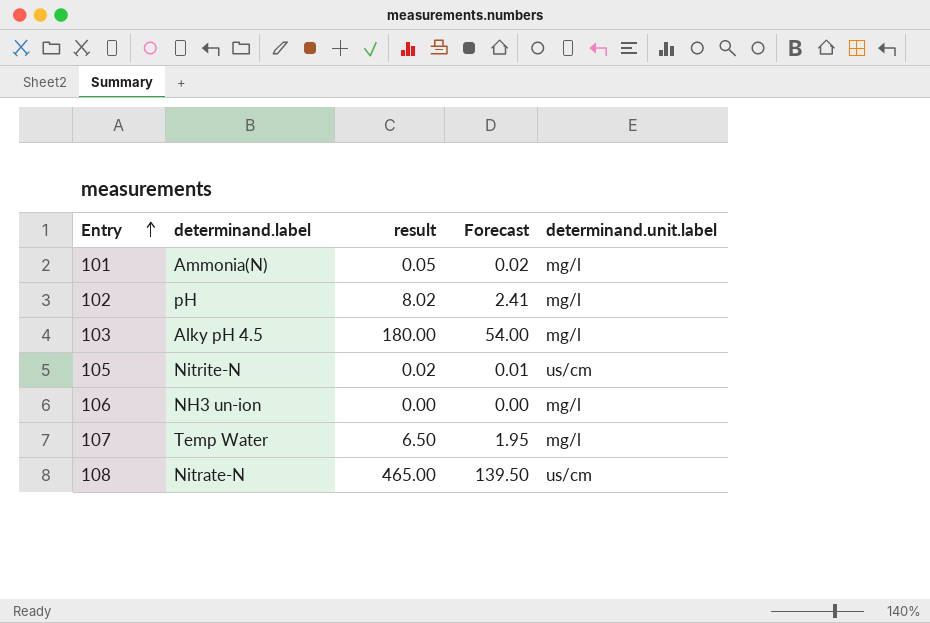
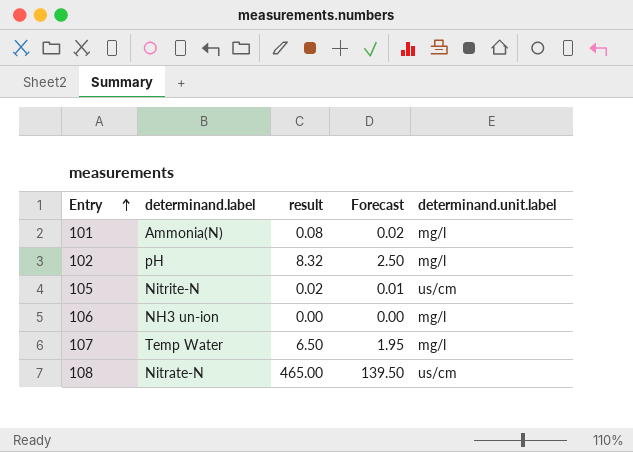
row 103: Alky pH 4.5 | 180.00 | 54.00 | mg/l -> none
101 | result: 0.05 -> 0.08
102 | result: 8.02 -> 8.32
102 | Forecast: 2.41 -> 2.50

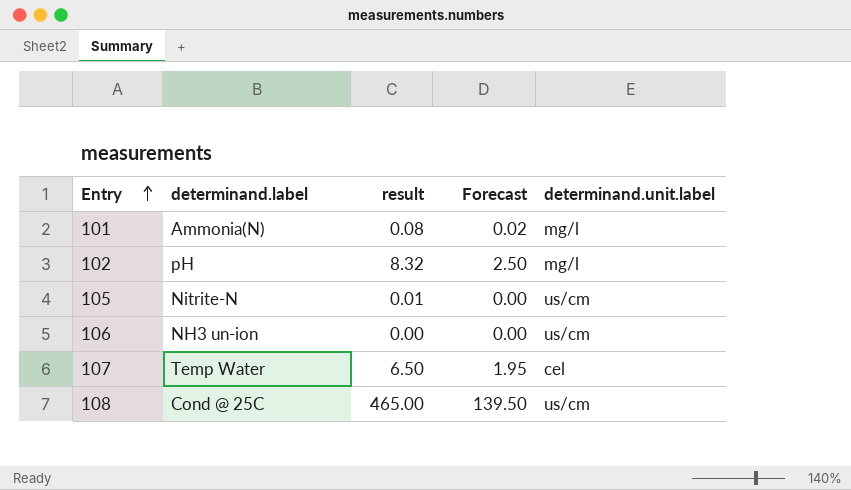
105 | result: 0.02 -> 0.01
105 | Forecast: 0.01 -> 0.00
106 | determinand.unit.label: mg/l -> us/cm
107 | determinand.unit.label: mg/l -> cel
108 | determinand.label: Nitrate-N -> Cond @ 25C

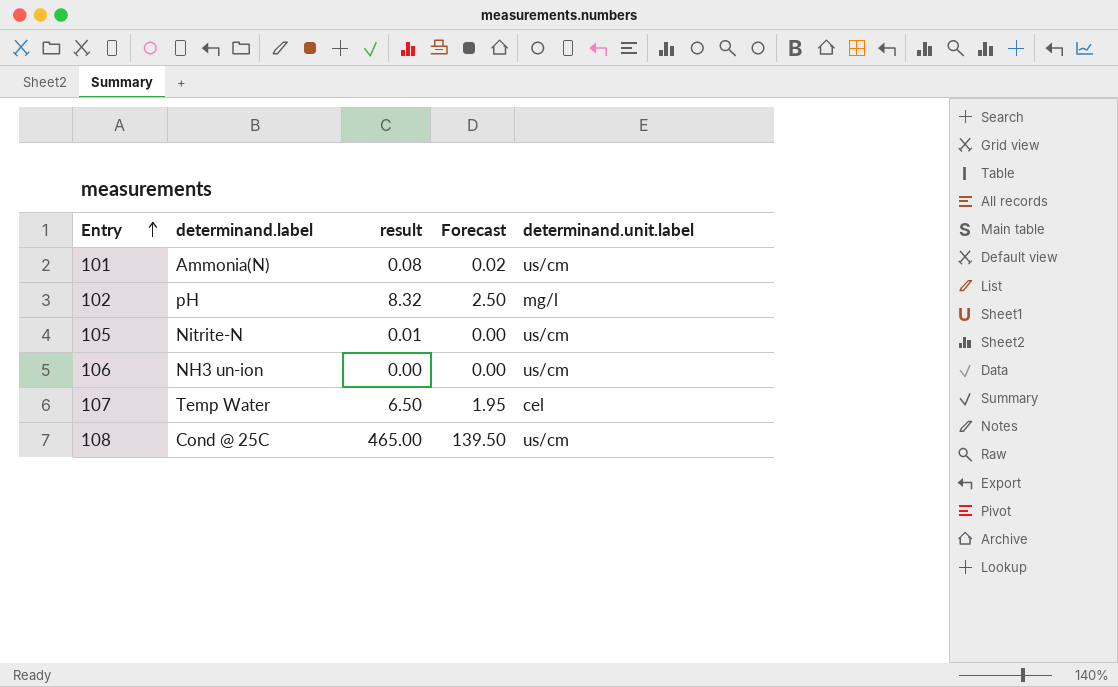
101 | determinand.unit.label: mg/l -> us/cm

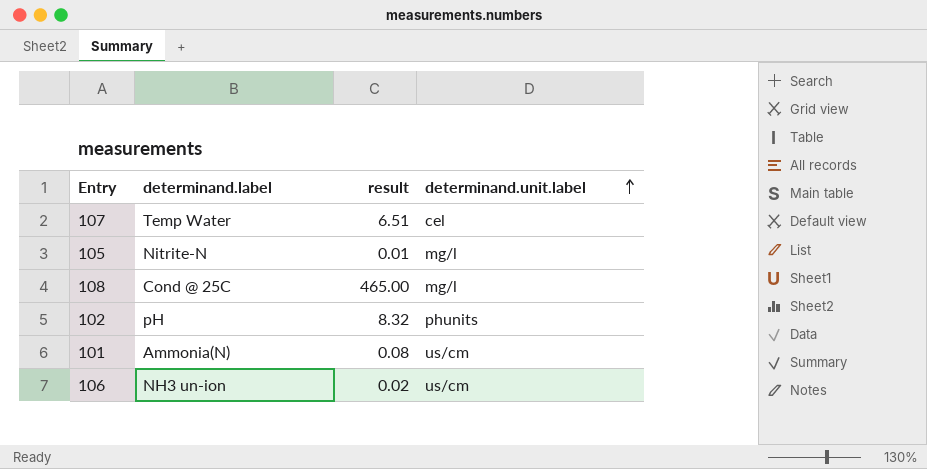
row order: Entry ascending -> determinand.unit.label ascending
column Forecast | formula: [result] * 0.3 -> none
107 | result: 6.50 -> 6.51
105 | determinand.unit.label: us/cm -> mg/l
108 | determinand.unit.label: us/cm -> mg/l
102 | determinand.unit.label: mg/l -> phunits
106 | result: 0.00 -> 0.02

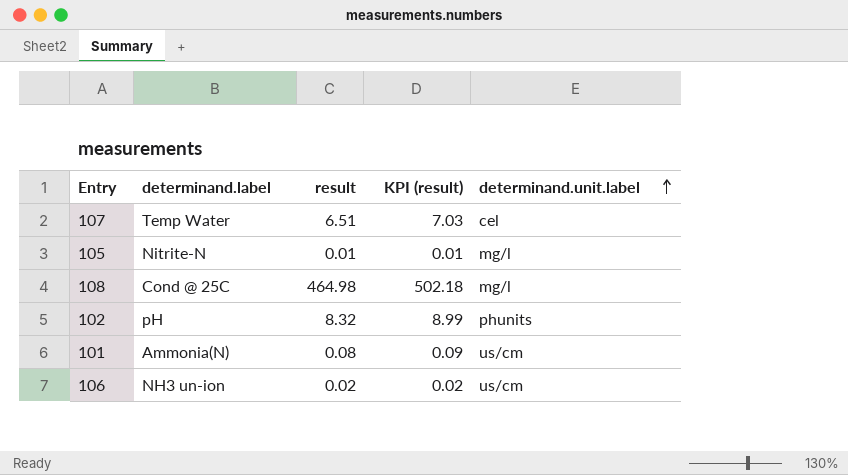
column KPI (result) | formula: none -> [result] * 1.08
108 | result: 465.00 -> 464.98

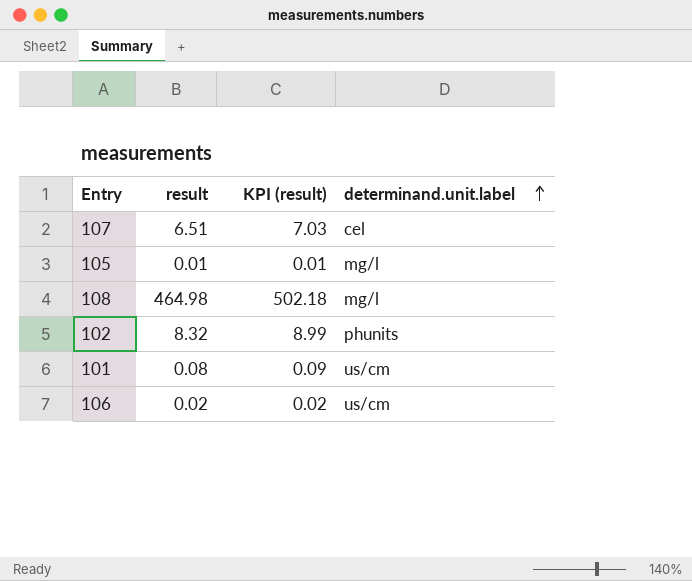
column determinand.label | position: 2 -> none

